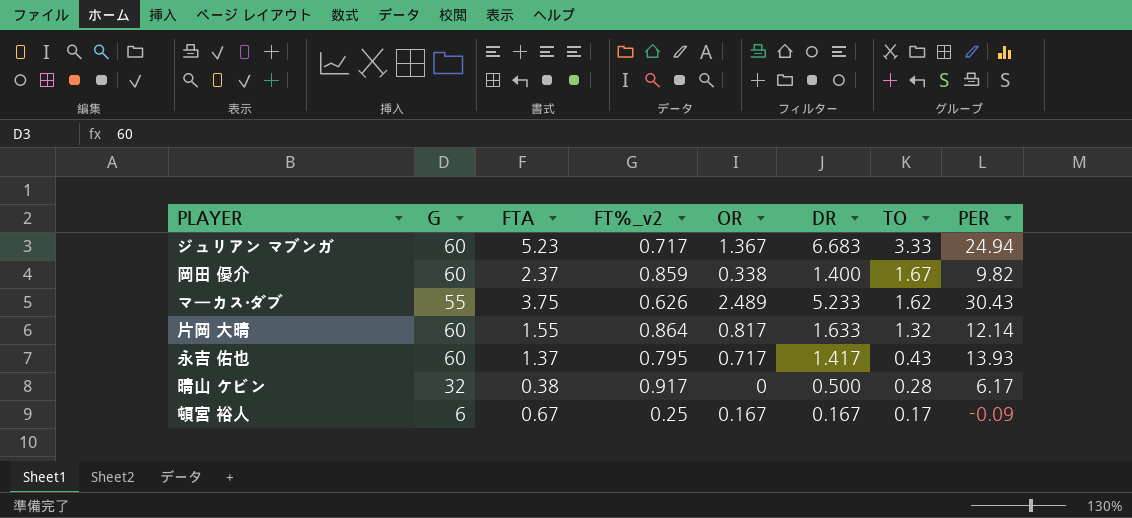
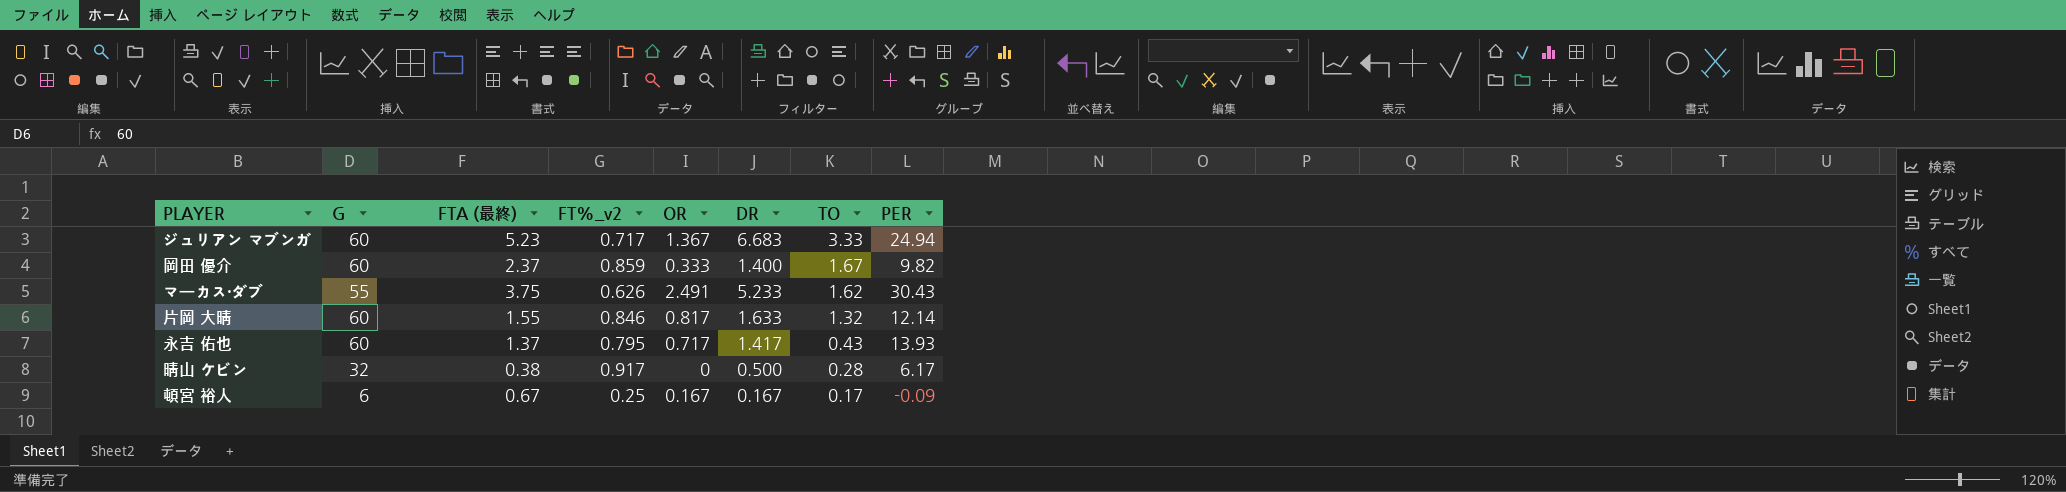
column name: FTA -> FTA (最終)
岡田 優介 | OR: 0.338 -> 0.333
マーカス・ダブ | OR: 2.489 -> 2.491
片岡 大晴 | FT%_v2: 0.864 -> 0.846

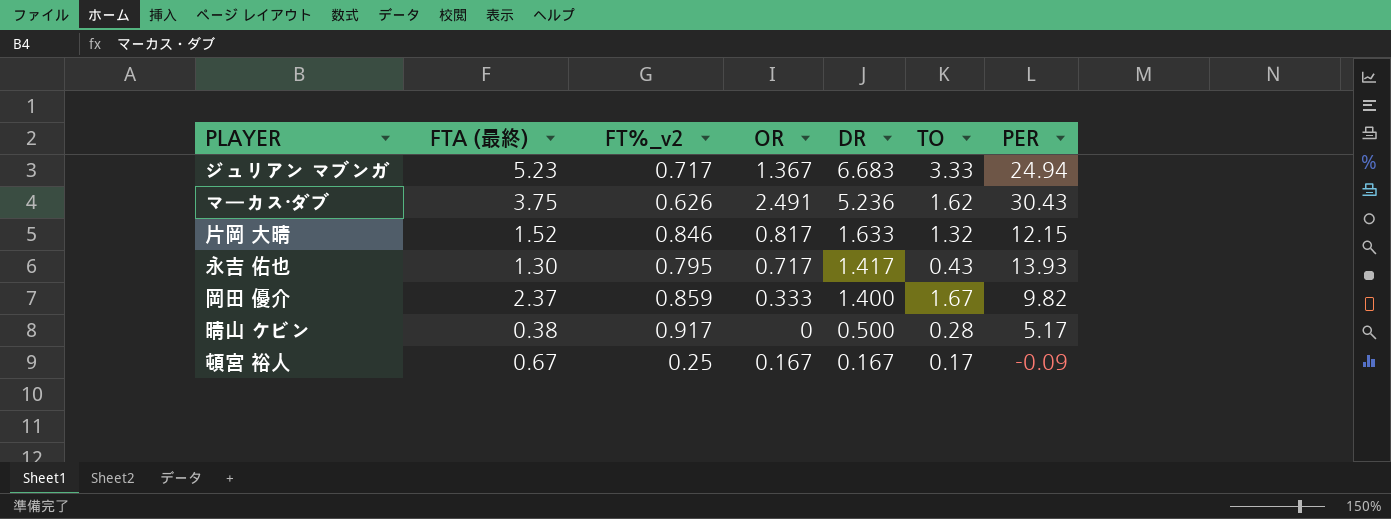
row order: TO descending -> DR descending
column G | position: 2 -> none
マーカス・ダブ | DR: 5.233 -> 5.236
片岡 大晴 | FTA (最終): 1.55 -> 1.52
片岡 大晴 | PER: 12.14 -> 12.15
永吉 佑也 | FTA (最終): 1.37 -> 1.30
晴山 ケビン | PER: 6.17 -> 5.17

